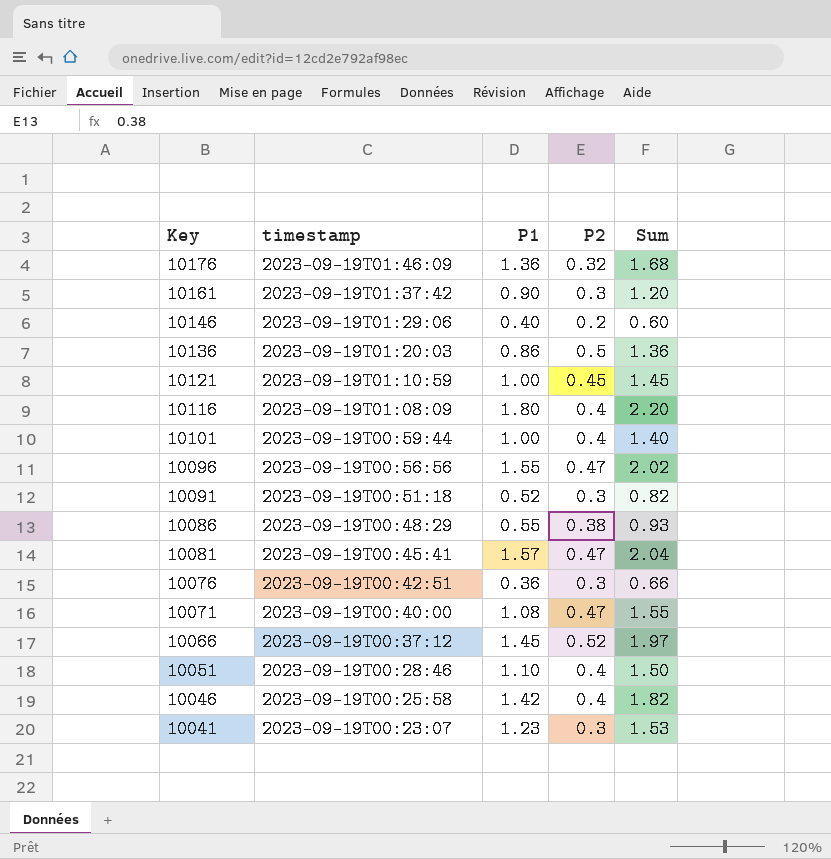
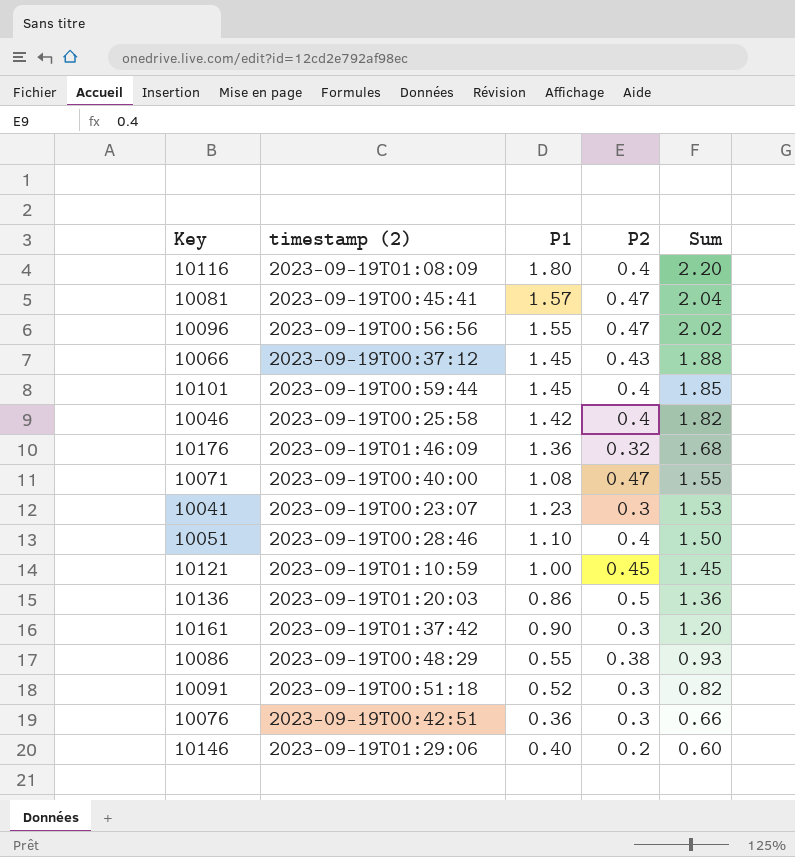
row order: Key descending -> Sum descending
column name: timestamp -> timestamp (2)
10066 | P2: 0.52 -> 0.43
10066 | Sum: 1.97 -> 1.88
10101 | P1: 1.00 -> 1.45
10101 | Sum: 1.40 -> 1.85

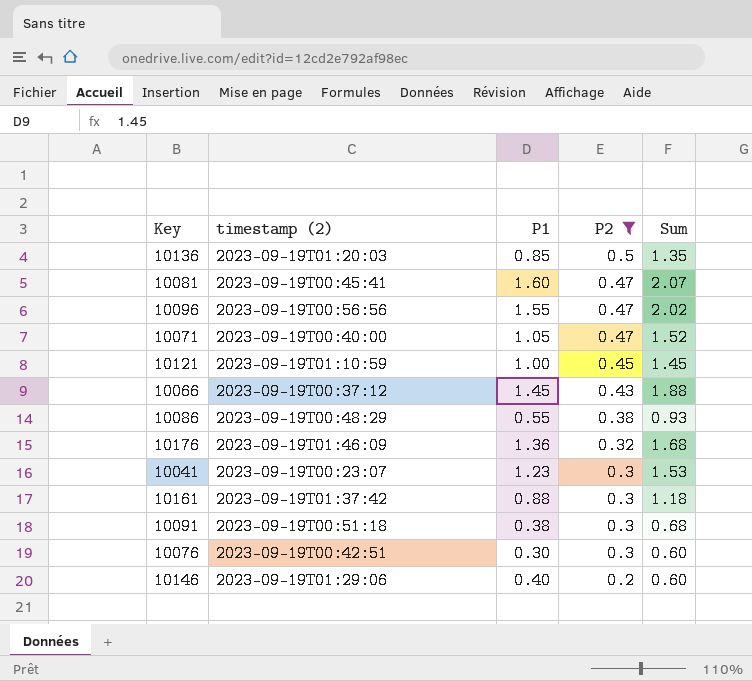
filter: none -> P2 != 0.4
row order: Sum descending -> P2 descending
10136 | P1: 0.86 -> 0.85
10136 | Sum: 1.36 -> 1.35
10081 | P1: 1.57 -> 1.60
10081 | Sum: 2.04 -> 2.07
10071 | P1: 1.08 -> 1.05
10071 | Sum: 1.55 -> 1.52
10161 | P1: 0.90 -> 0.88
10161 | Sum: 1.20 -> 1.18
10091 | P1: 0.52 -> 0.38
10091 | Sum: 0.82 -> 0.68
10076 | P1: 0.36 -> 0.30
10076 | Sum: 0.66 -> 0.60

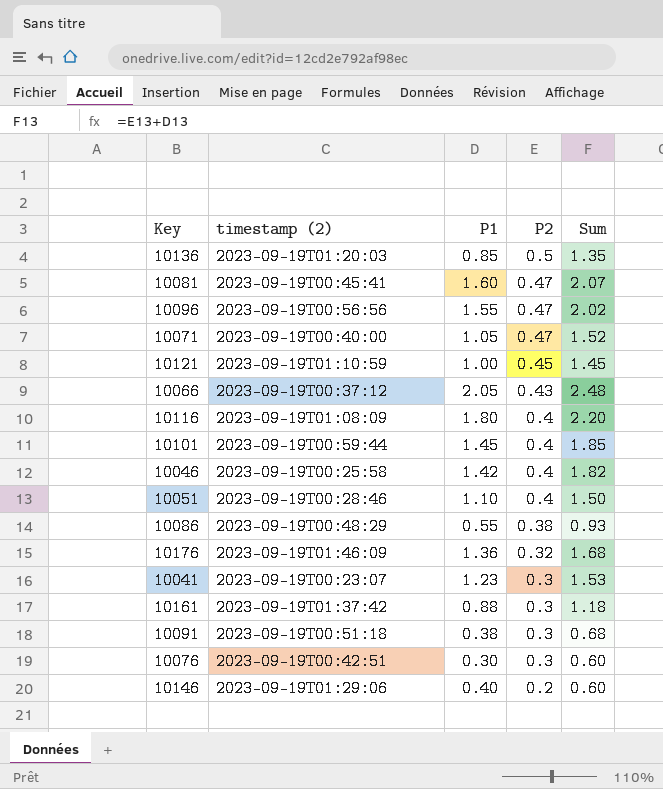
filter: P2 != 0.4 -> none
10066 | P1: 1.45 -> 2.05
10066 | Sum: 1.88 -> 2.48

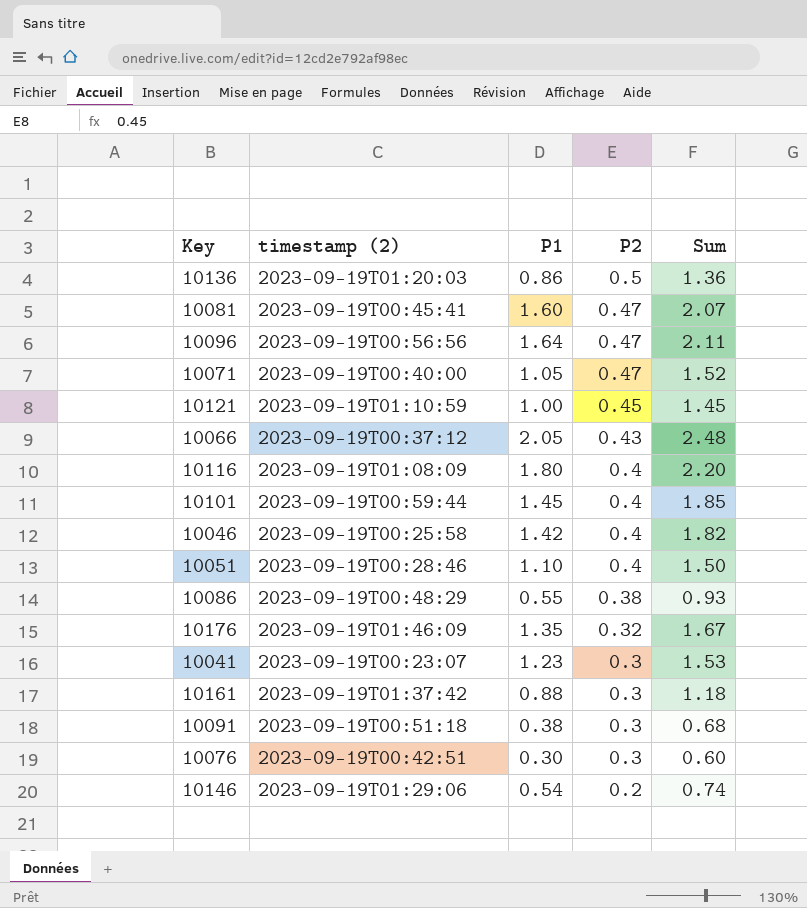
10136 | P1: 0.85 -> 0.86
10136 | Sum: 1.35 -> 1.36
10096 | P1: 1.55 -> 1.64
10096 | Sum: 2.02 -> 2.11
10176 | P1: 1.36 -> 1.35
10176 | Sum: 1.68 -> 1.67
10146 | P1: 0.40 -> 0.54
10146 | Sum: 0.60 -> 0.74

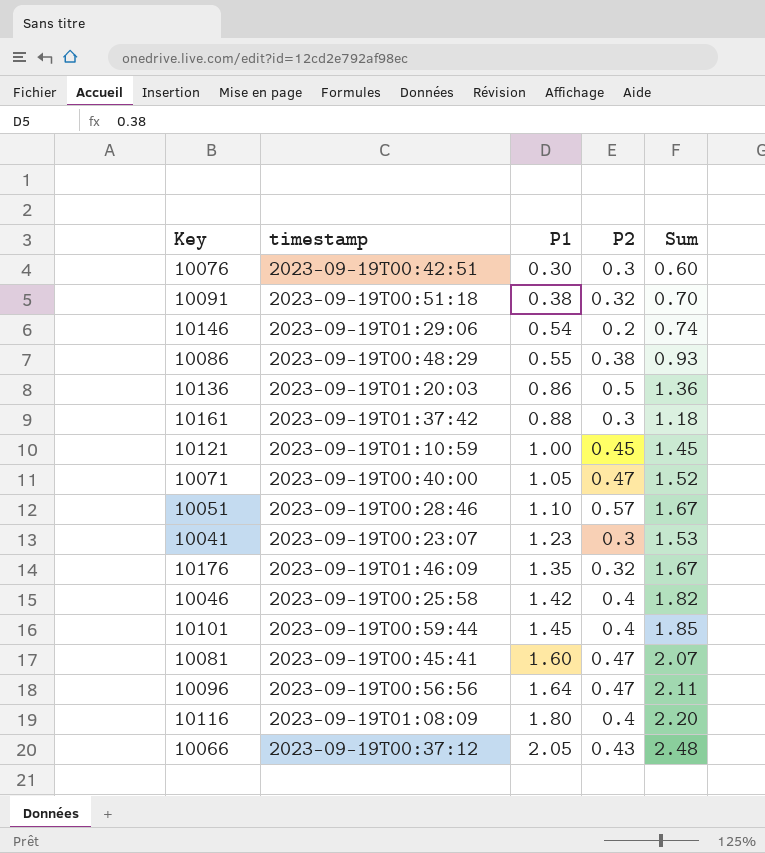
row order: P2 descending -> P1 ascending
column name: timestamp (2) -> timestamp
10091 | P2: 0.3 -> 0.32
10091 | Sum: 0.68 -> 0.70
10051 | P2: 0.4 -> 0.57
10051 | Sum: 1.50 -> 1.67

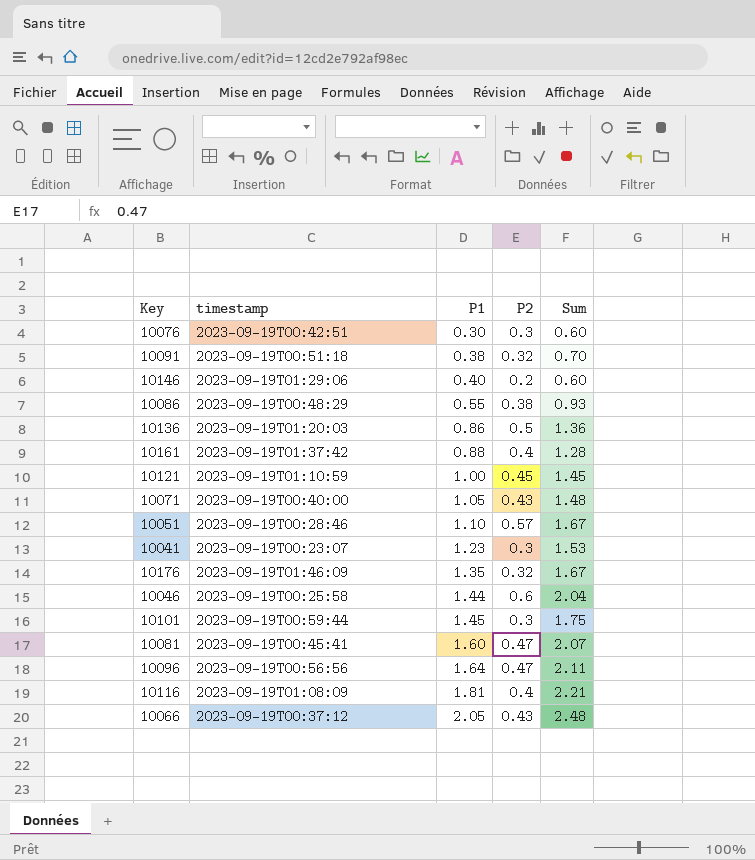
10146 | P1: 0.54 -> 0.40
10146 | Sum: 0.74 -> 0.60
10161 | P2: 0.3 -> 0.4
10161 | Sum: 1.18 -> 1.28
10071 | P2: 0.47 -> 0.43
10071 | Sum: 1.52 -> 1.48
10046 | P1: 1.42 -> 1.44
10046 | P2: 0.4 -> 0.6
10046 | Sum: 1.82 -> 2.04
10101 | P2: 0.4 -> 0.3
10101 | Sum: 1.85 -> 1.75
10116 | P1: 1.80 -> 1.81
10116 | Sum: 2.20 -> 2.21

